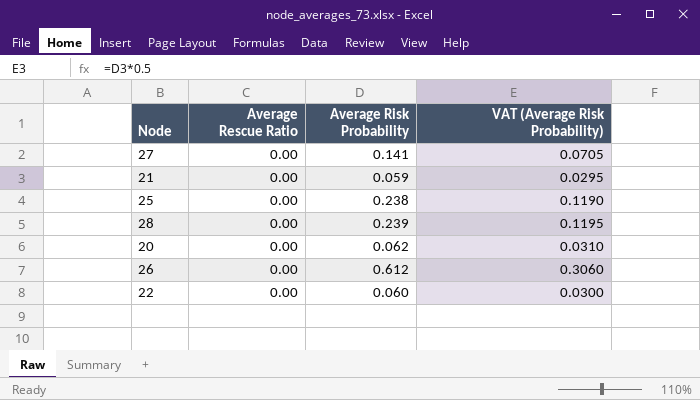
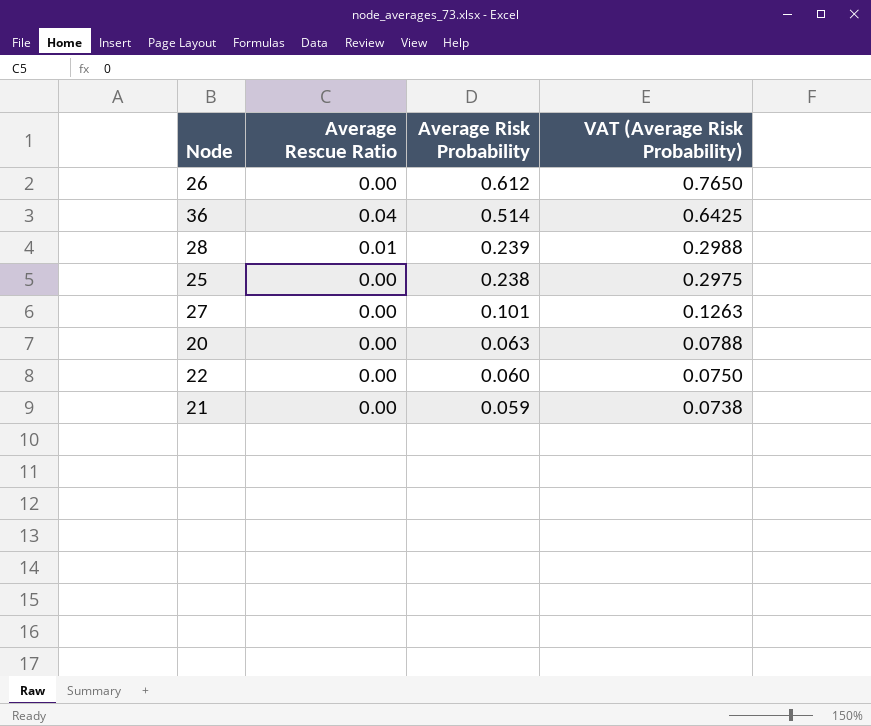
row order: none -> Average Risk Probability descending
column VAT (Average Risk Probability) | formula: [Average Risk Probability] * 0.5 -> [Average Risk Probability] * 1.25
row 36: none -> 0.04 | 0.514 | 0.6425
28 | Average Rescue Ratio: 0.00 -> 0.01
27 | Average Risk Probability: 0.141 -> 0.101
20 | Average Risk Probability: 0.062 -> 0.063

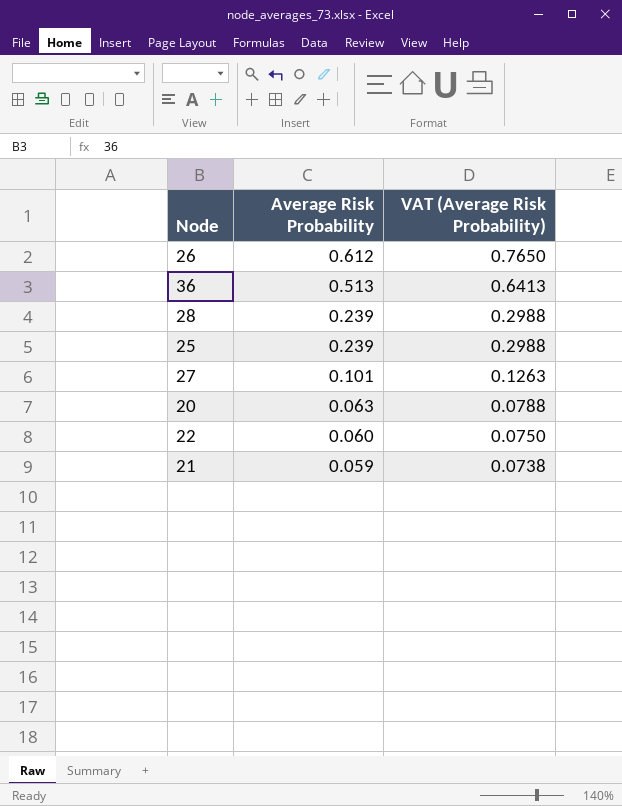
column Average Rescue Ratio | position: 2 -> none
36 | Average Risk Probability: 0.514 -> 0.513
36 | VAT (Average Risk Probability): 0.6425 -> 0.6413
25 | Average Risk Probability: 0.238 -> 0.239
25 | VAT (Average Risk Probability): 0.2975 -> 0.2988

